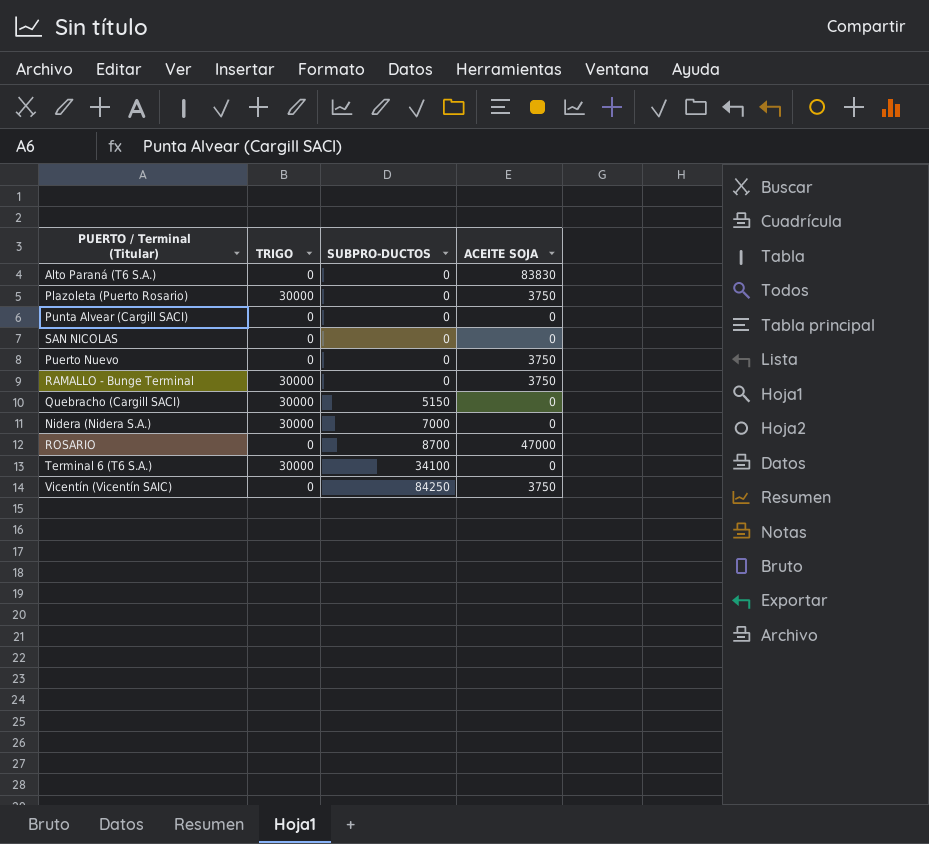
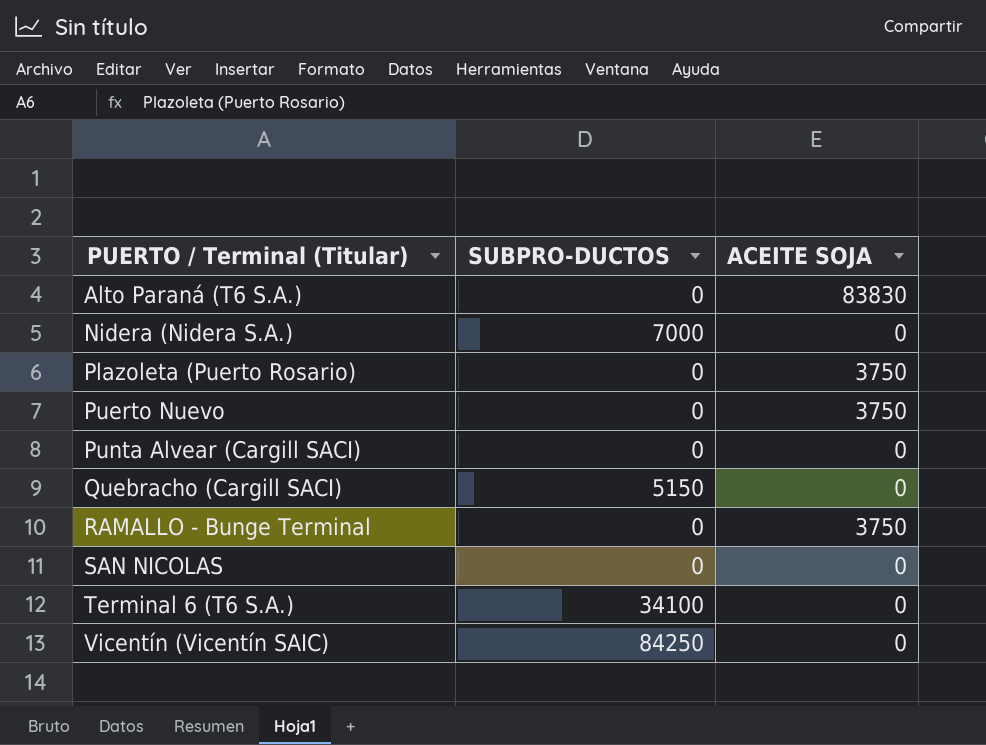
row order: SUBPRO-DUCTOS ascending -> PUERTO / Terminal (Titular) ascending
column TRIGO | position: 2 -> none
row ROSARIO: 0 | 8700 | 47000 -> none
Vicentín (Vicentín SAIC) | ACEITE SOJA: 3750 -> 0

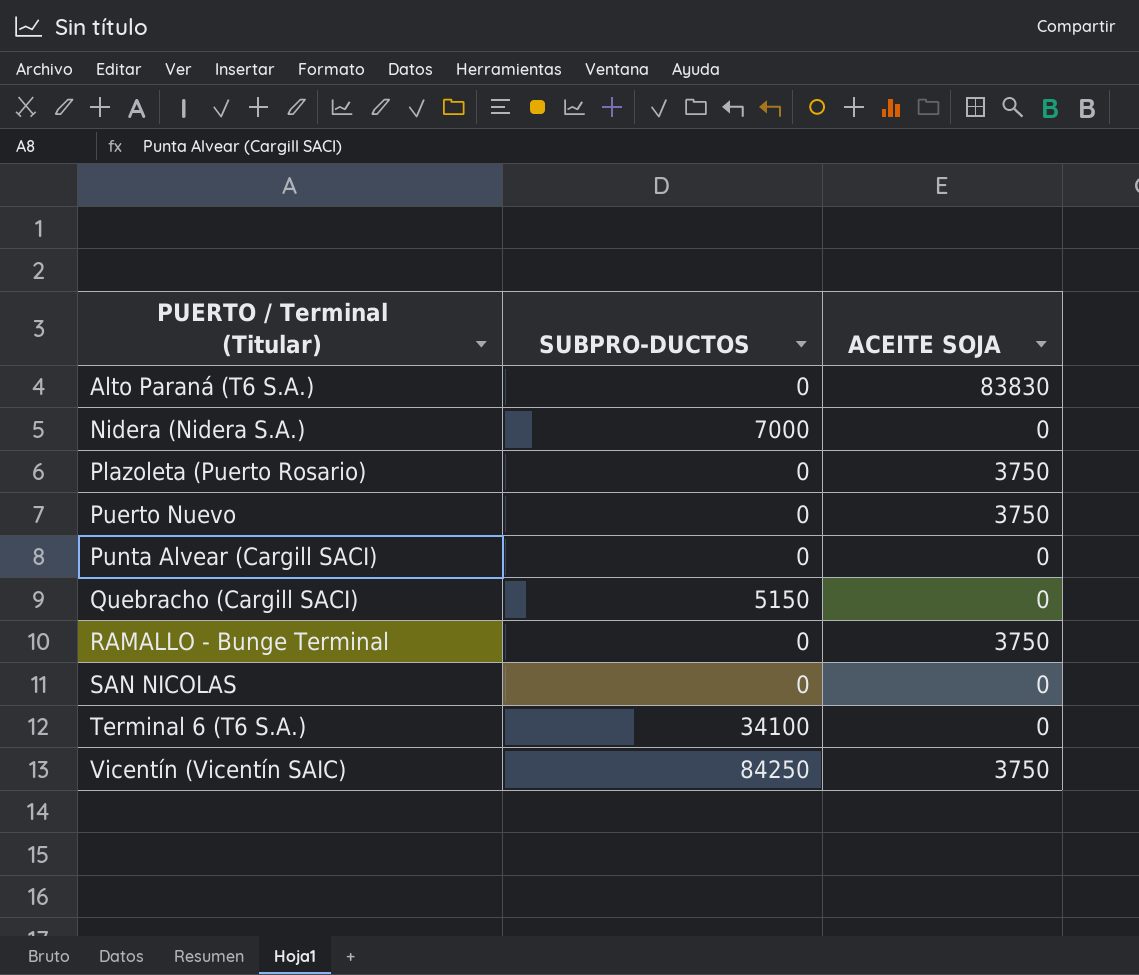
Vicentín (Vicentín SAIC) | ACEITE SOJA: 0 -> 3750

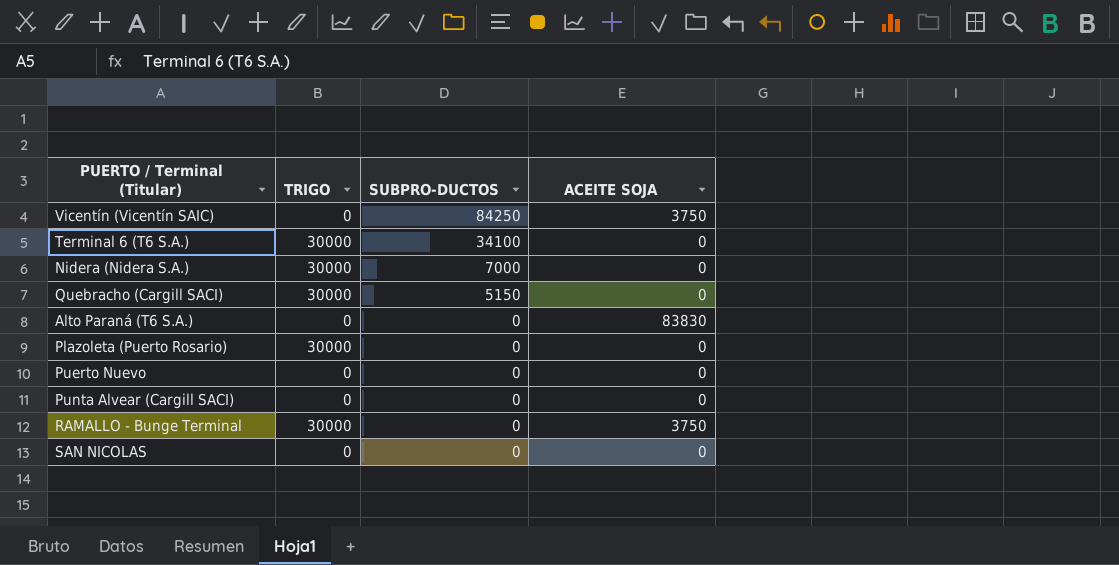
row order: PUERTO / Terminal (Titular) ascending -> SUBPRO-DUCTOS descending
column TRIGO | position: none -> 2
Plazoleta (Puerto Rosario) | ACEITE SOJA: 3750 -> 0
Puerto Nuevo | ACEITE SOJA: 3750 -> 0

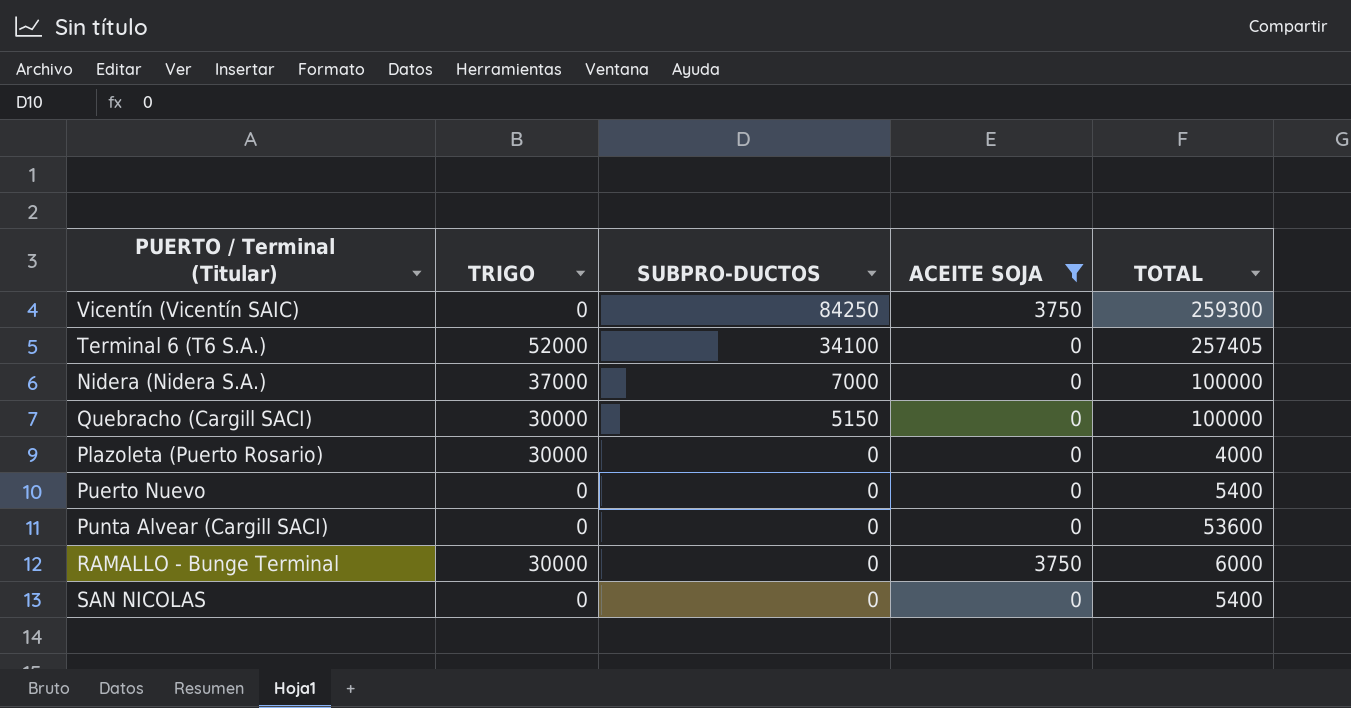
filter: none -> ACEITE SOJA != 83830
column TOTAL | position: none -> 5
Terminal 6 (T6 S.A.) | TRIGO: 30000 -> 52000
Nidera (Nidera S.A.) | TRIGO: 30000 -> 37000

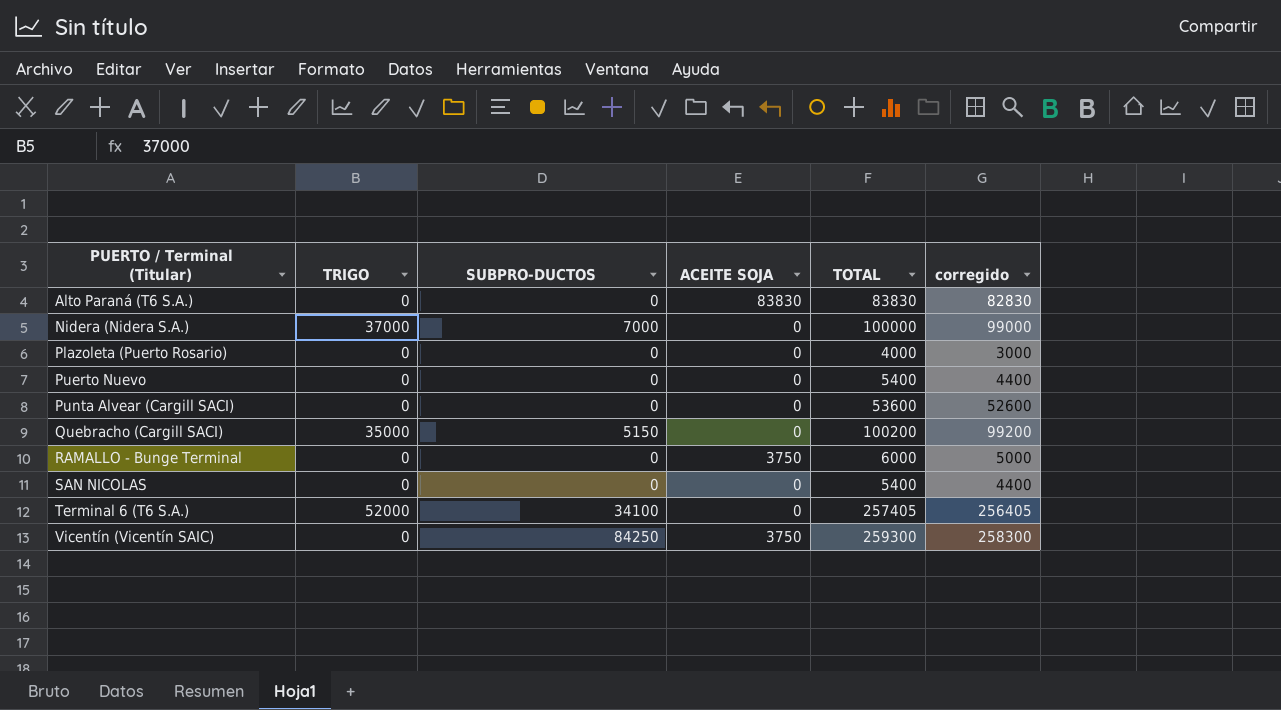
filter: ACEITE SOJA != 83830 -> none
row order: SUBPRO-DUCTOS descending -> PUERTO / Terminal (Titular) ascending
column corregido | formula: none -> [TOTAL] - 1000
Plazoleta (Puerto Rosario) | TRIGO: 30000 -> 0
Quebracho (Cargill SACI) | TRIGO: 30000 -> 35000
Quebracho (Cargill SACI) | TOTAL: 100000 -> 100200
RAMALLO - Bunge Terminal | TRIGO: 30000 -> 0

